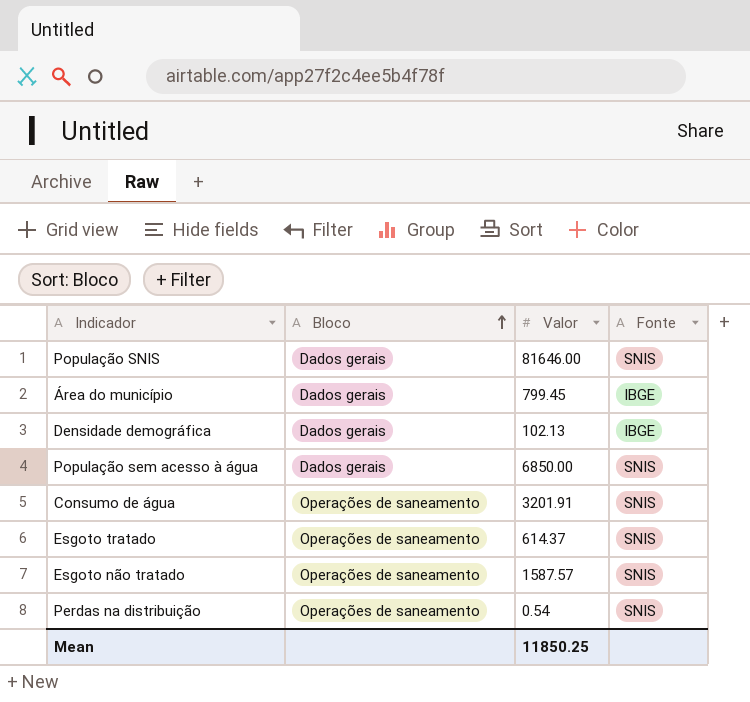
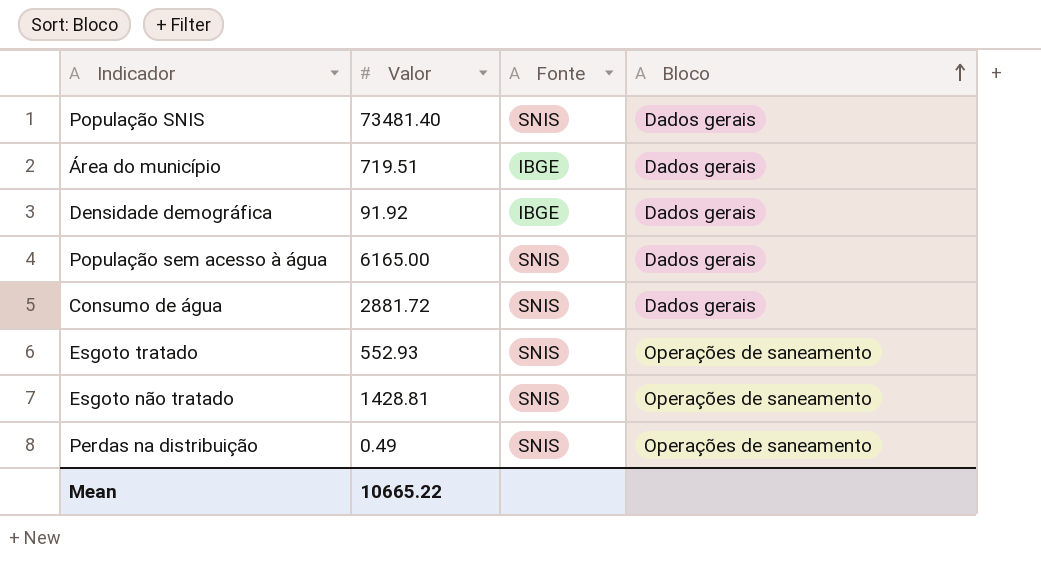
column Bloco | position: 2 -> 4
População SNIS | Valor: 81646.00 -> 73481.40
Área do município | Valor: 799.45 -> 719.51
Densidade demográfica | Valor: 102.13 -> 91.92
População sem acesso à água | Valor: 6850.00 -> 6165.00
Consumo de água | Valor: 3201.91 -> 2881.72
Consumo de água | Bloco: Operações de saneamento -> Dados gerais
Esgoto tratado | Valor: 614.37 -> 552.93
Esgoto não tratado | Valor: 1587.57 -> 1428.81
Perdas na distribuição | Valor: 0.54 -> 0.49
Mean | Valor: 11850.25 -> 10665.22

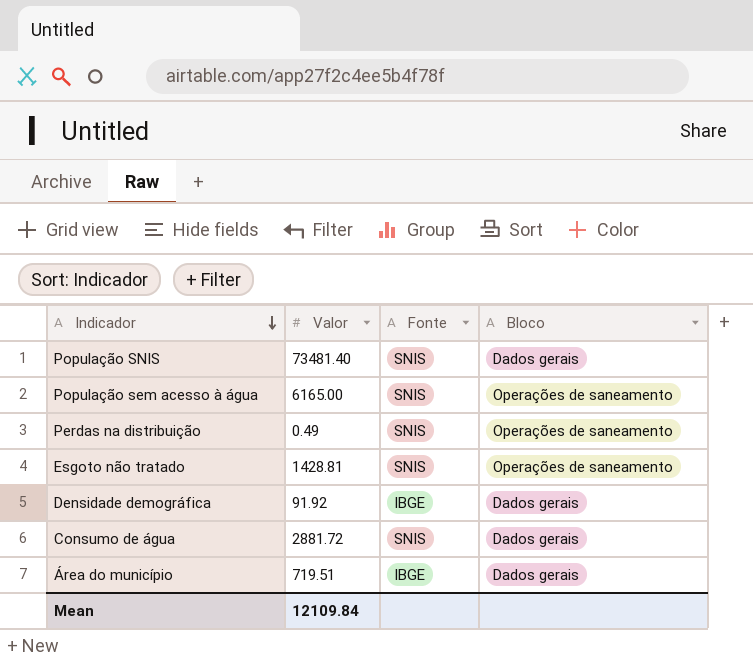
row order: Bloco ascending -> Indicador descending
row Esgoto tratado: 552.93 | SNIS | Operações de saneamento -> none
População sem acesso à água | Bloco: Dados gerais -> Operações de saneamento
Mean | Valor: 10665.22 -> 12109.84

